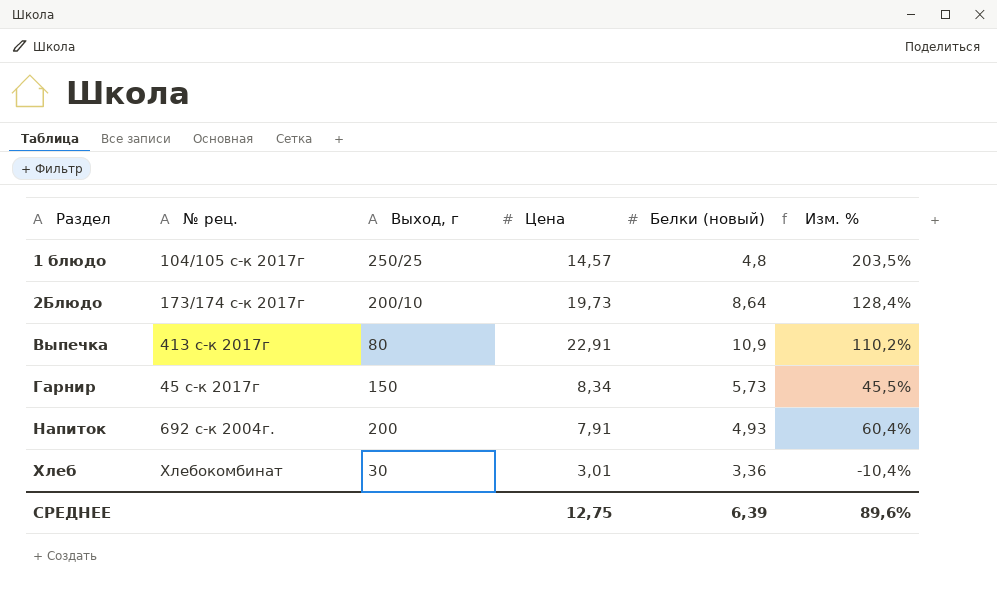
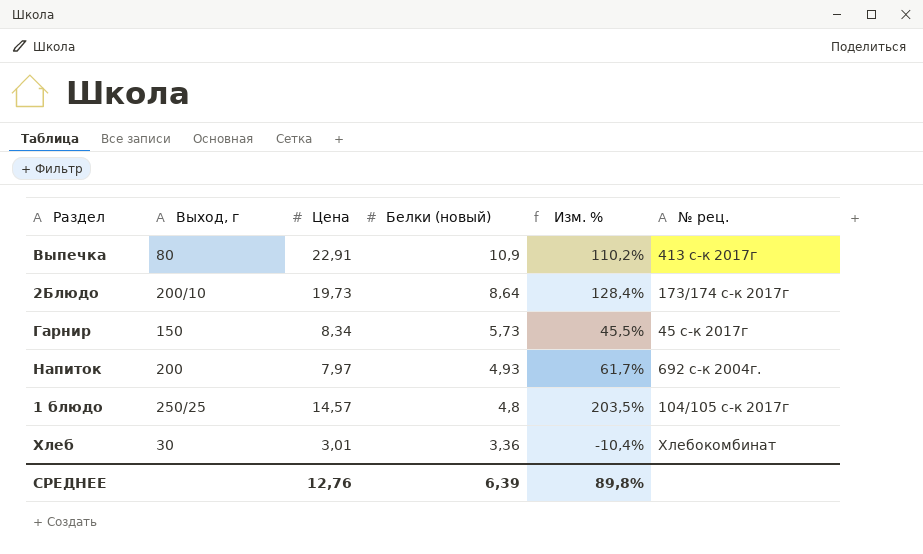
row order: Раздел ascending -> Белки (новый) descending
column № рец. | position: 2 -> 6
Напиток | Цена: 7,91 -> 7,97
Напиток | Изм. %: 60,4% -> 61,7%
СРЕДНЕЕ | Цена: 12,75 -> 12,76
СРЕДНЕЕ | Изм. %: 89,6% -> 89,8%

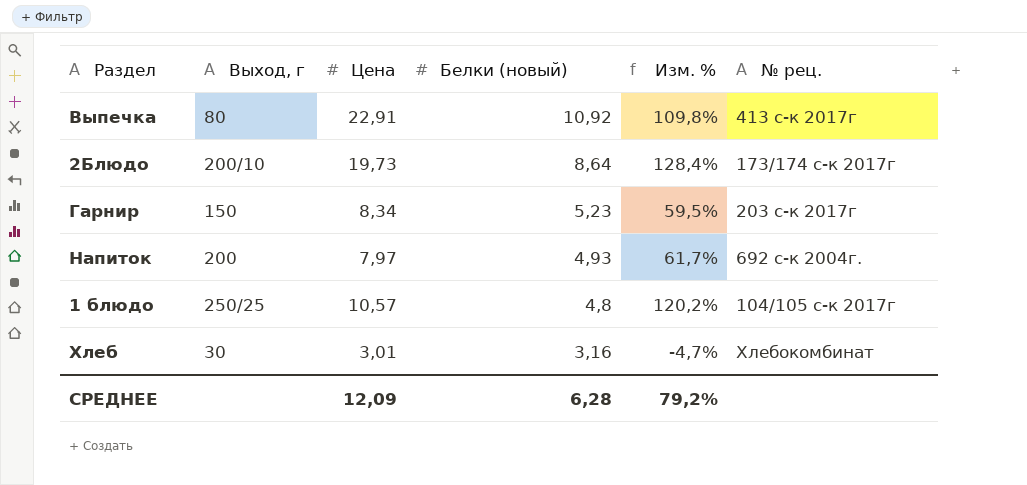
Выпечка | Белки (новый): 10,9 -> 10,92
Выпечка | Изм. %: 110,2% -> 109,8%
Гарнир | Белки (новый): 5,73 -> 5,23
Гарнир | Изм. %: 45,5% -> 59,5%
Гарнир | № рец.: 45 с-к 2017г -> 203 с-к 2017г
1 блюдо | Цена: 14,57 -> 10,57
1 блюдо | Изм. %: 203,5% -> 120,2%
Хлеб | Белки (новый): 3,36 -> 3,16
Хлеб | Изм. %: -10,4% -> -4,7%
СРЕДНЕЕ | Цена: 12,76 -> 12,09
СРЕДНЕЕ | Белки (новый): 6,39 -> 6,28
СРЕДНЕЕ | Изм. %: 89,8% -> 79,2%

